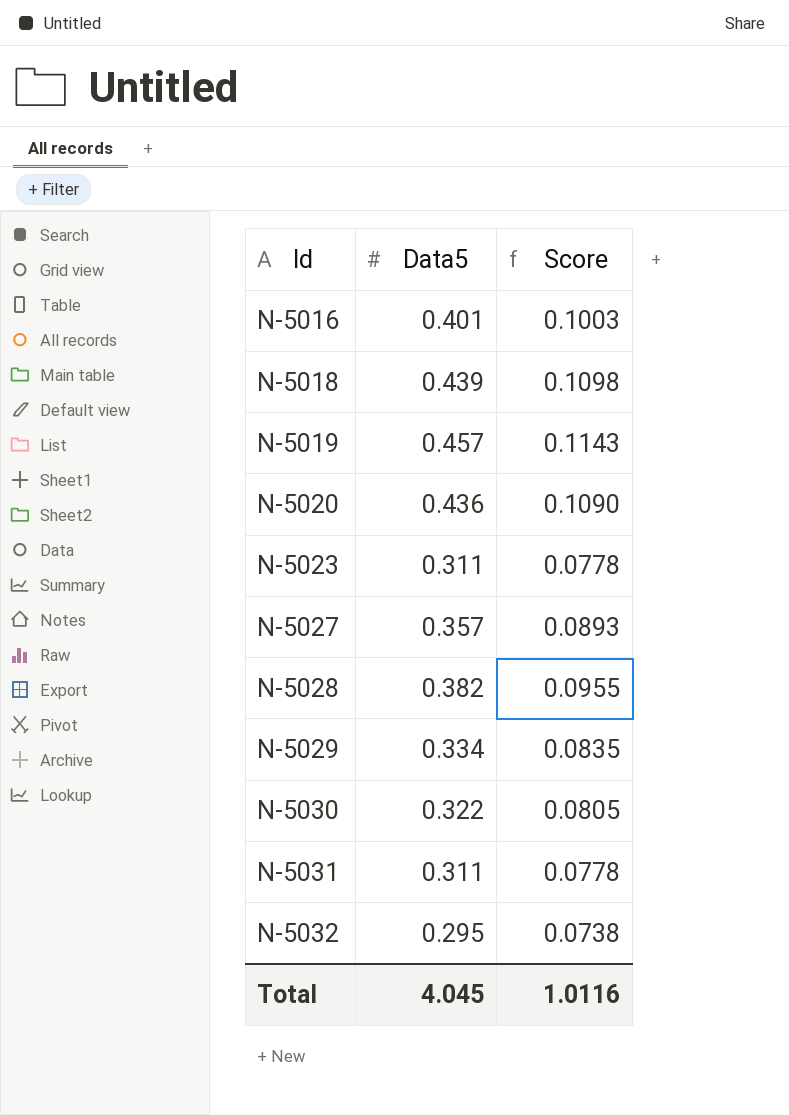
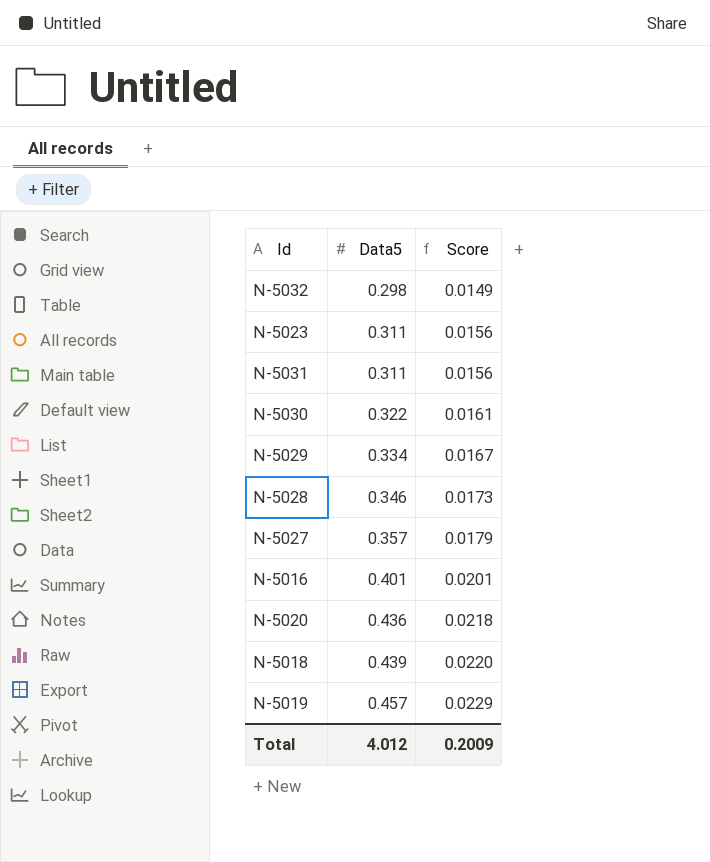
row order: Id ascending -> Data5 ascending
column Score | formula: [Data5] * 0.25 -> [Data5] * 0.05
N-5032 | Data5: 0.295 -> 0.298
N-5028 | Data5: 0.382 -> 0.346
Total | Data5: 4.045 -> 4.012
Total | Score: 1.0116 -> 0.2009

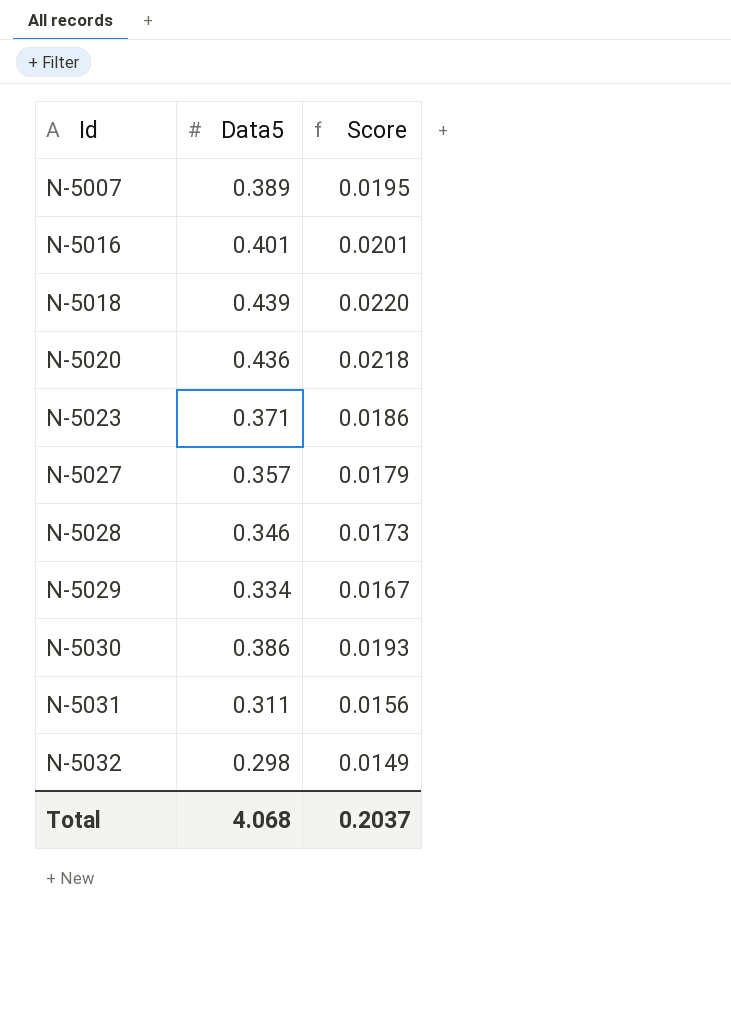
row order: Data5 ascending -> Id ascending
row N-5019: 0.457 | 0.0229 -> none
row N-5007: none -> 0.389 | 0.0195
N-5023 | Data5: 0.311 -> 0.371
N-5023 | Score: 0.0156 -> 0.0186
N-5030 | Data5: 0.322 -> 0.386
N-5030 | Score: 0.0161 -> 0.0193
Total | Data5: 4.012 -> 4.068
Total | Score: 0.2009 -> 0.2037

